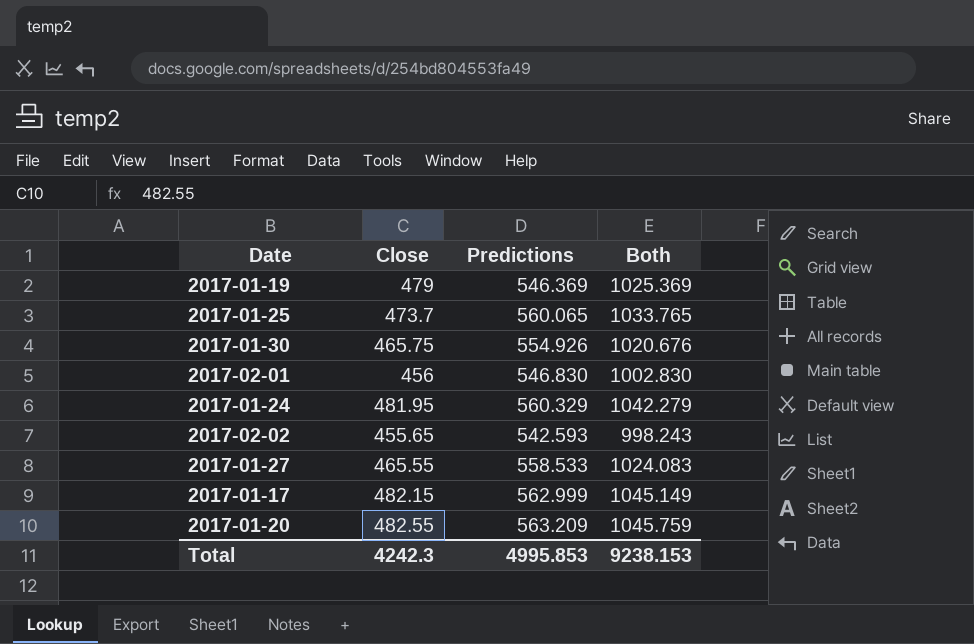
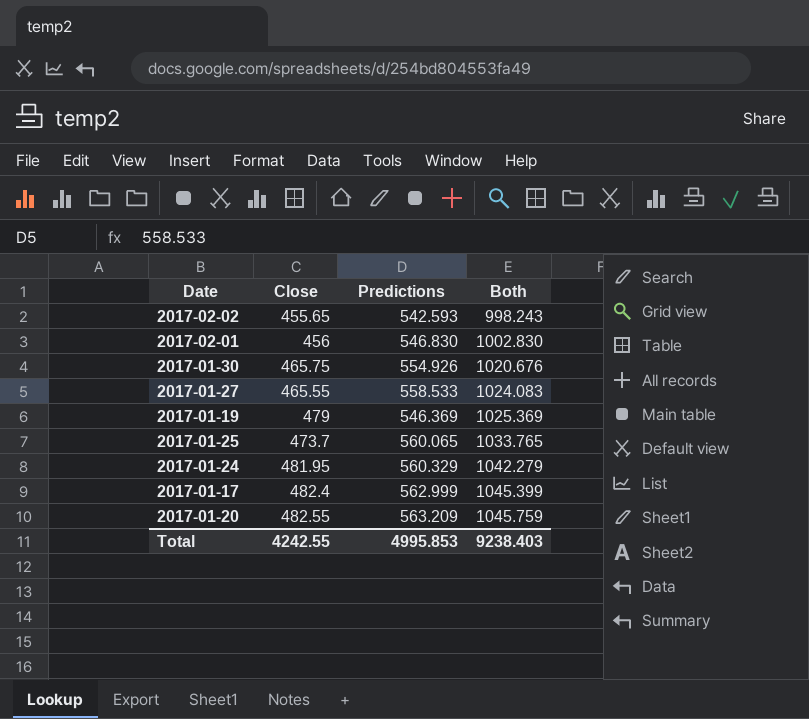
row order: none -> Both ascending
2017-01-17 | Close: 482.15 -> 482.4
2017-01-17 | Both: 1045.149 -> 1045.399
Total | Close: 4242.3 -> 4242.55
Total | Both: 9238.153 -> 9238.403

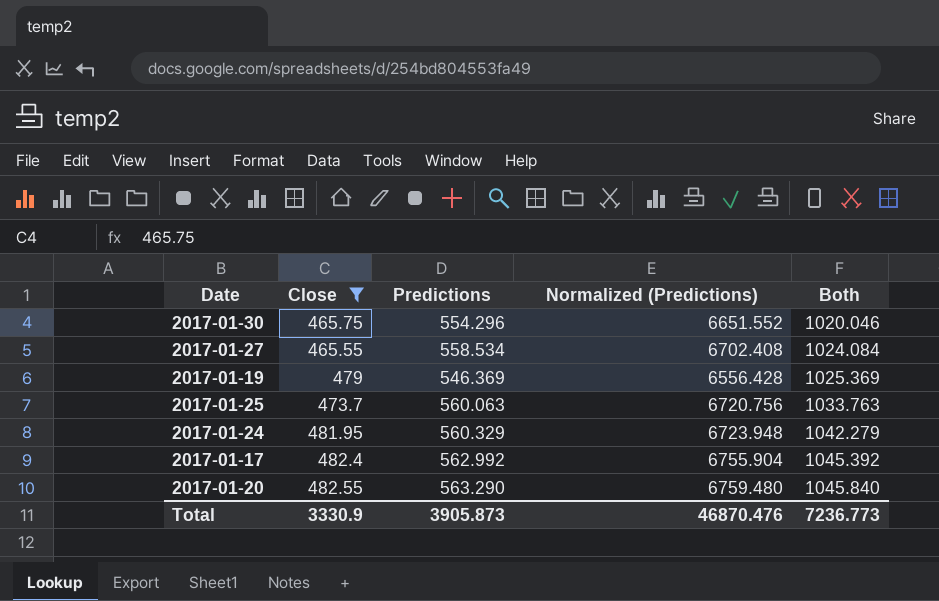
filter: none -> Close >= 465.55
column Normalized (Predictions) | formula: none -> [Predictions] * 12
2017-01-30 | Predictions: 554.926 -> 554.296
2017-01-30 | Both: 1020.676 -> 1020.046
2017-01-27 | Predictions: 558.533 -> 558.534
2017-01-27 | Both: 1024.083 -> 1024.084
2017-01-25 | Predictions: 560.065 -> 560.063
2017-01-25 | Both: 1033.765 -> 1033.763
2017-01-17 | Predictions: 562.999 -> 562.992
2017-01-17 | Both: 1045.399 -> 1045.392
2017-01-20 | Predictions: 563.209 -> 563.290
2017-01-20 | Both: 1045.759 -> 1045.840
Total | Close: 4242.55 -> 3330.9
Total | Predictions: 4995.853 -> 3905.873
Total | Both: 9238.403 -> 7236.773

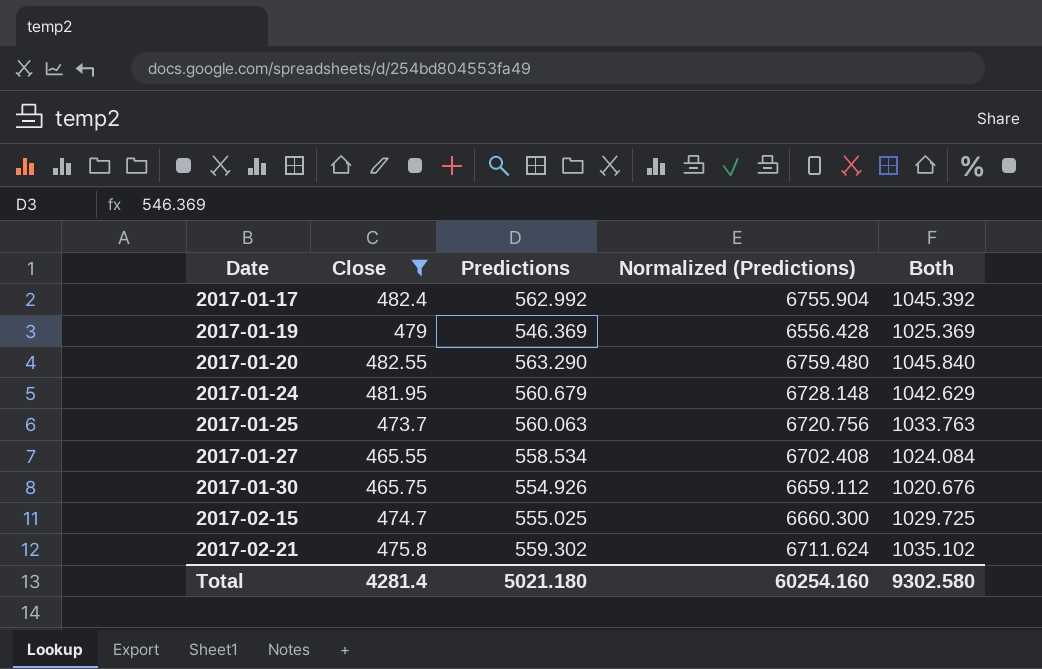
row order: Both ascending -> Date ascending
2017-01-24 | Predictions: 560.329 -> 560.679
2017-01-24 | Normalized (Predictions): 6723.948 -> 6728.148
2017-01-24 | Both: 1042.279 -> 1042.629
2017-01-30 | Predictions: 554.296 -> 554.926
2017-01-30 | Normalized (Predictions): 6651.552 -> 6659.112
2017-01-30 | Both: 1020.046 -> 1020.676
row 2017-02-15: none -> 474.7 | 555.025 | 6660.300 | 1029.725
row 2017-02-21: none -> 475.8 | 559.302 | 6711.624 | 1035.102
Total | Close: 3330.9 -> 4281.4
Total | Predictions: 3905.873 -> 5021.180
Total | Normalized (Predictions): 46870.476 -> 60254.160
Total | Both: 7236.773 -> 9302.580

